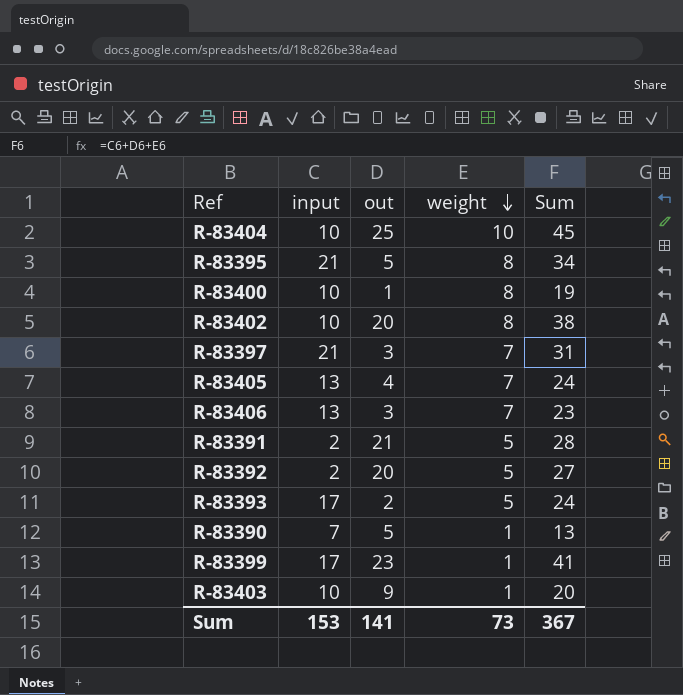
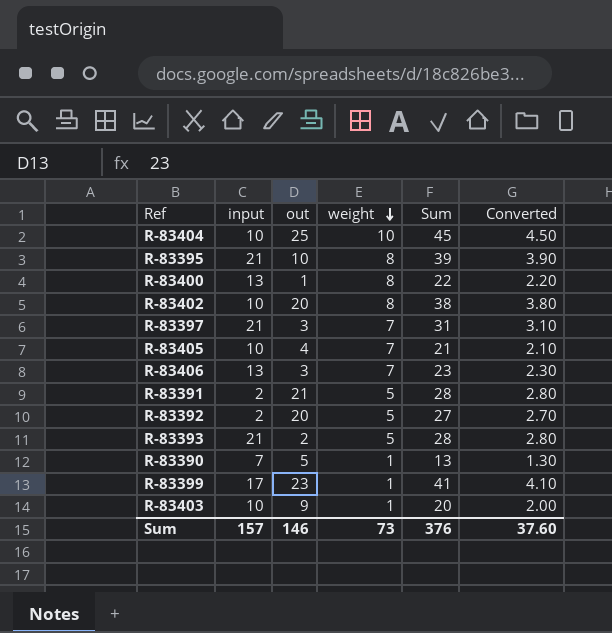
column Converted | formula: none -> [Sum] * 0.1
R-83395 | out: 5 -> 10
R-83395 | Sum: 34 -> 39
R-83400 | input: 10 -> 13
R-83400 | Sum: 19 -> 22
R-83405 | input: 13 -> 10
R-83405 | Sum: 24 -> 21
R-83393 | input: 17 -> 21
R-83393 | Sum: 24 -> 28
Sum | input: 153 -> 157
Sum | out: 141 -> 146
Sum | Sum: 367 -> 376

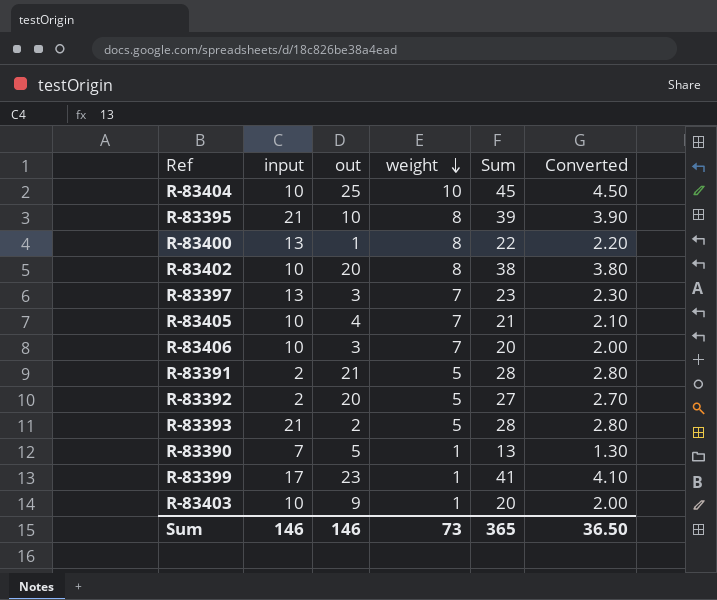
R-83397 | input: 21 -> 13
R-83397 | Sum: 31 -> 23
R-83397 | Converted: 3.10 -> 2.30
R-83406 | input: 13 -> 10
R-83406 | Sum: 23 -> 20
R-83406 | Converted: 2.30 -> 2.00
Sum | input: 157 -> 146
Sum | Sum: 376 -> 365
Sum | Converted: 37.60 -> 36.50

